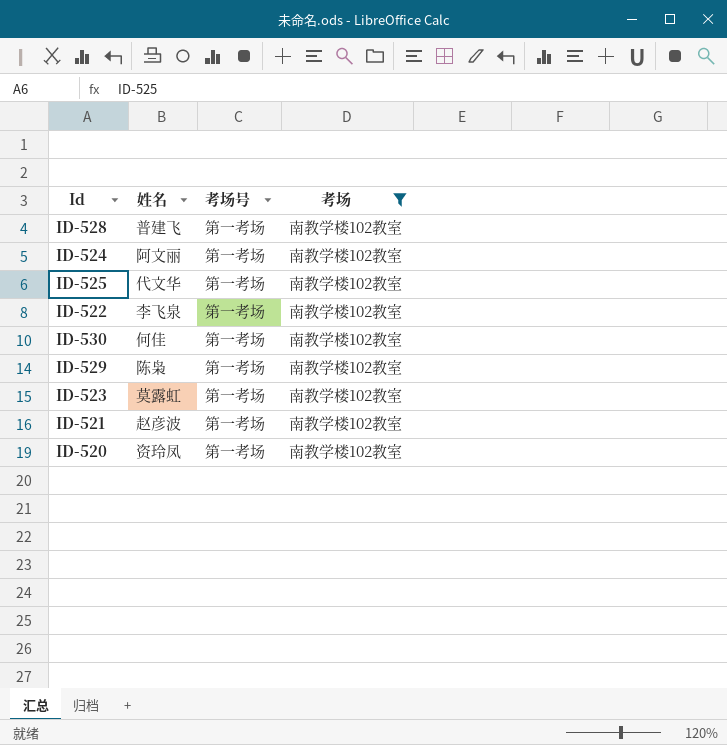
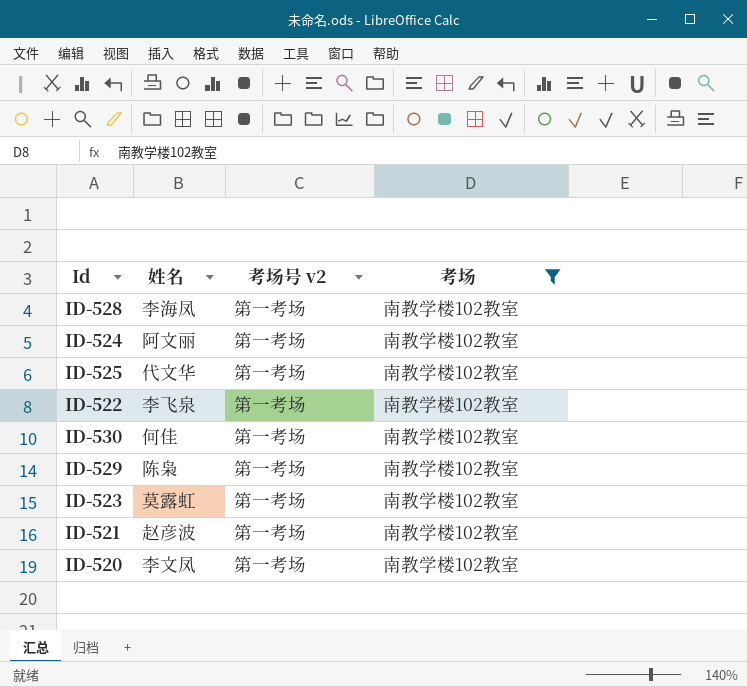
column name: 考场号 -> 考场号 v2
ID-528 | 姓名: 普建飞 -> 李海凤
ID-520 | 姓名: 资玲凤 -> 李文凤

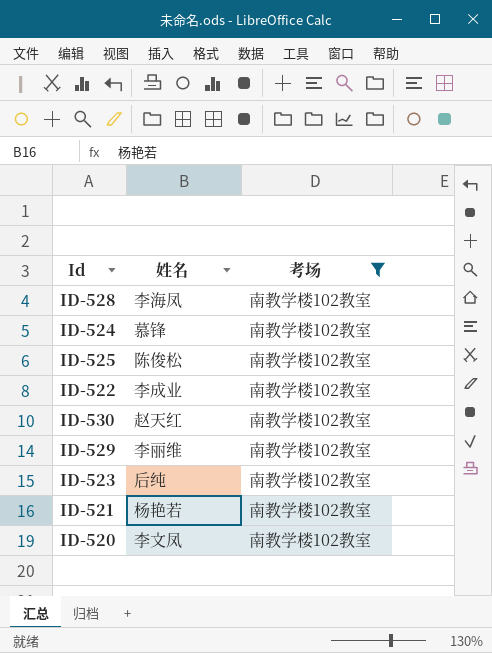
column 考场号 v2 | position: 3 -> none
ID-524 | 姓名: 阿文丽 -> 慕锋
ID-525 | 姓名: 代文华 -> 陈俊松
ID-522 | 姓名: 李飞泉 -> 李成业
ID-530 | 姓名: 何佳 -> 赵天红
ID-529 | 姓名: 陈枭 -> 李丽维
ID-523 | 姓名: 莫露虹 -> 后纯
ID-521 | 姓名: 赵彦波 -> 杨艳若

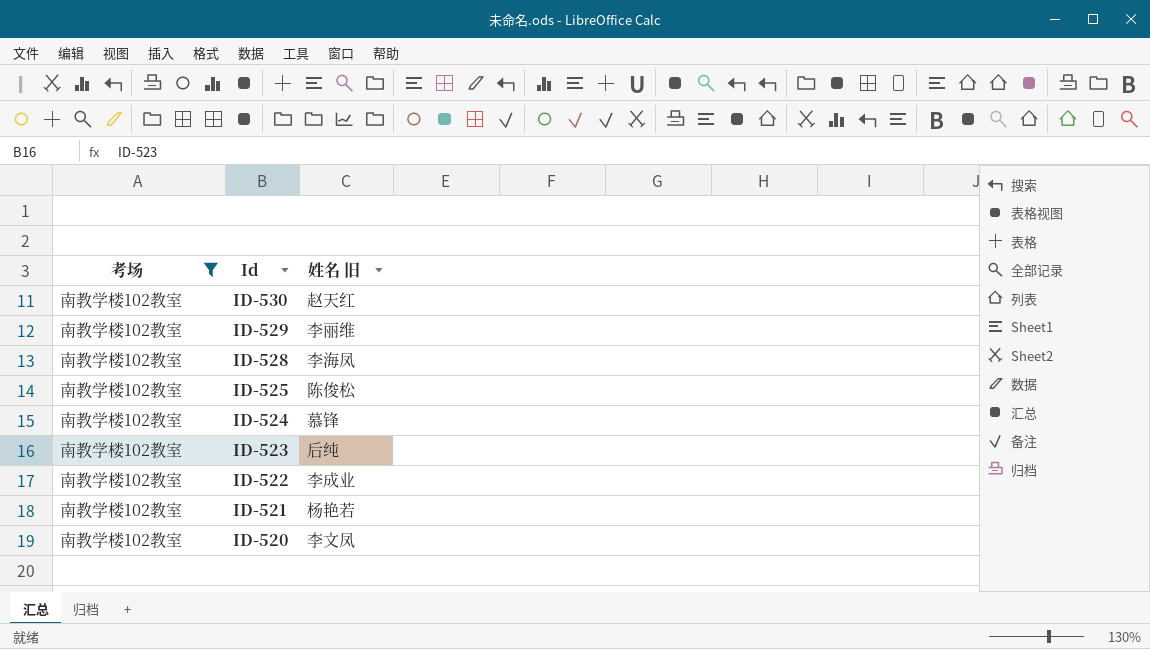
row order: none -> Id descending
column 考场 | position: 3 -> 1
column name: 姓名 -> 姓名 旧

